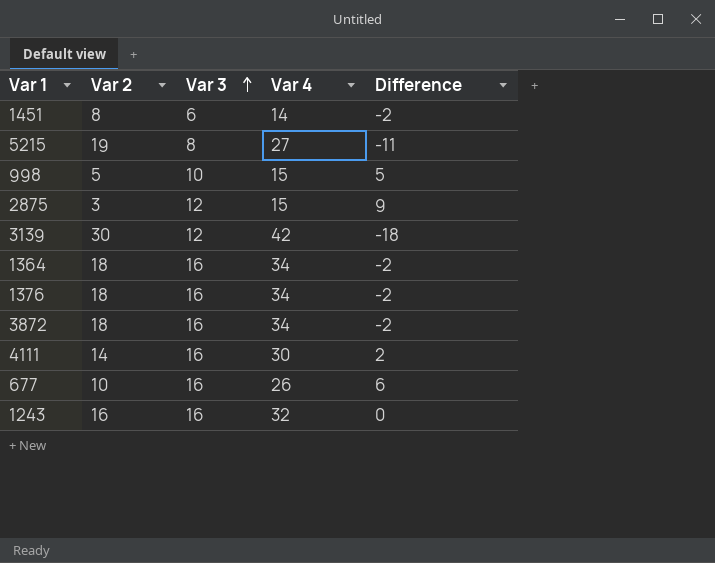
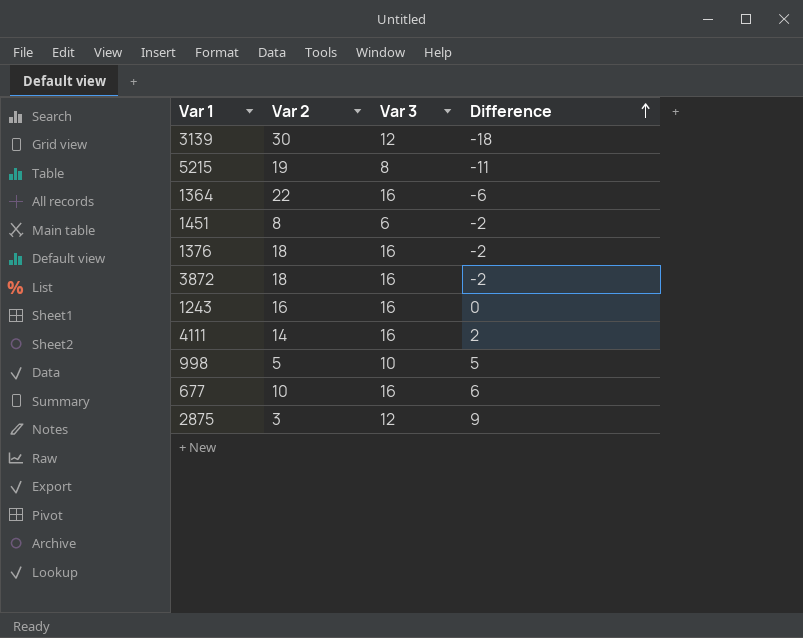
row order: Var 3 ascending -> Difference ascending
column Var 4 | formula: [Var 2] + [Var 3] -> none
1364 | Var 2: 18 -> 22
1364 | Difference: -2 -> -6

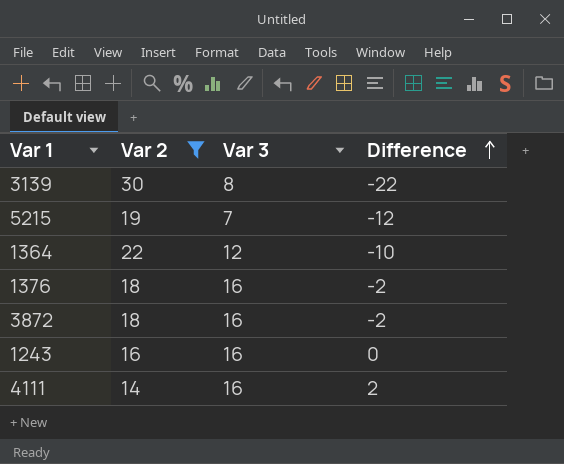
filter: none -> Var 2 >= 14
3139 | Var 3: 12 -> 8
3139 | Difference: -18 -> -22
5215 | Var 3: 8 -> 7
5215 | Difference: -11 -> -12
1364 | Var 3: 16 -> 12
1364 | Difference: -6 -> -10

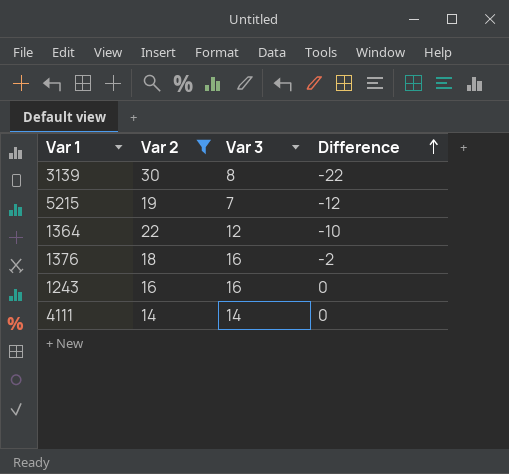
row 3872: 18 | 16 | -2 -> none
4111 | Var 3: 16 -> 14
4111 | Difference: 2 -> 0

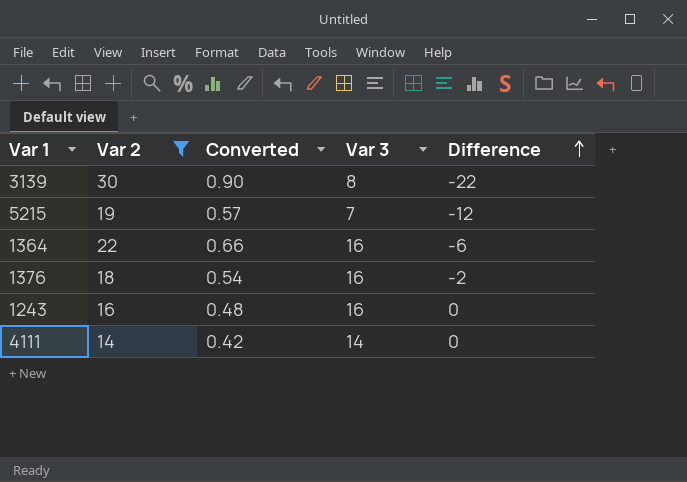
column Converted | formula: none -> [Var 2] * 0.03
1364 | Var 3: 12 -> 16
1364 | Difference: -10 -> -6

